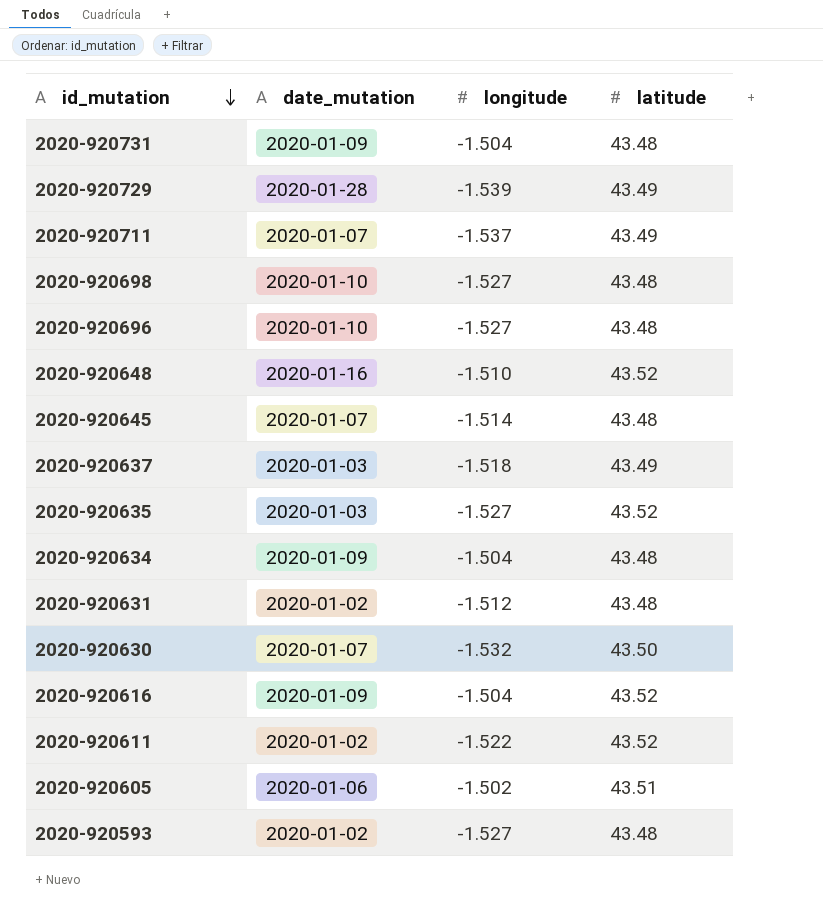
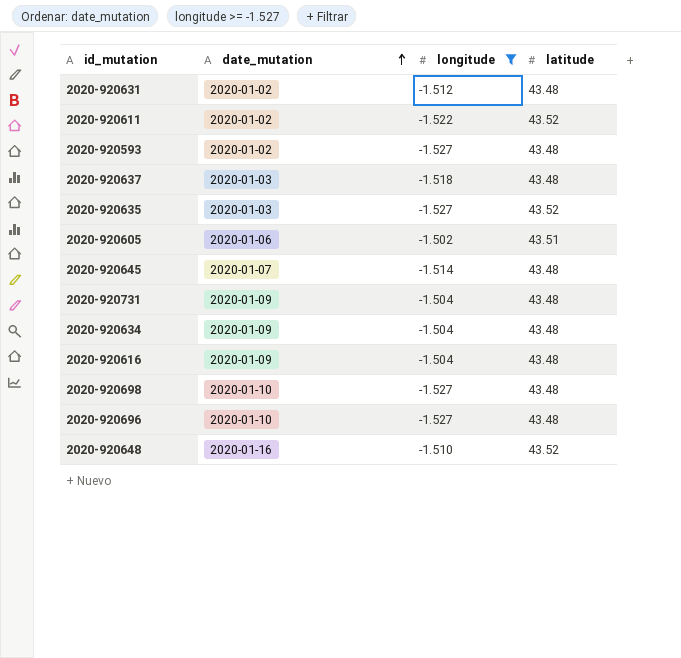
filter: none -> longitude >= -1.527
row order: id_mutation descending -> date_mutation ascending
2020-920637 | latitude: 43.49 -> 43.48
2020-920616 | latitude: 43.52 -> 43.48

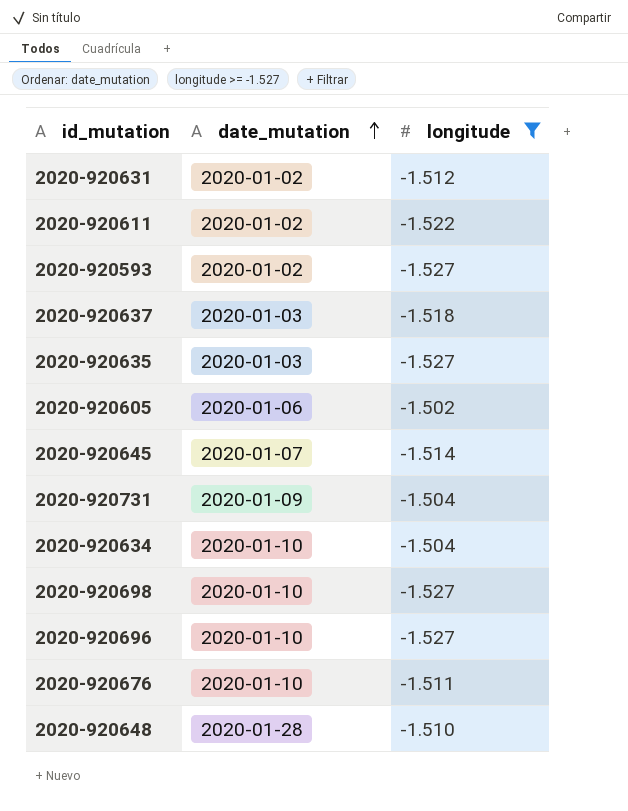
column latitude | position: 4 -> none
row 2020-920616: 2020-01-09 | -1.504 | 43.48 -> none
2020-920634 | date_mutation: 2020-01-09 -> 2020-01-10
row 2020-920676: none -> 2020-01-10 | -1.511
2020-920648 | date_mutation: 2020-01-16 -> 2020-01-28

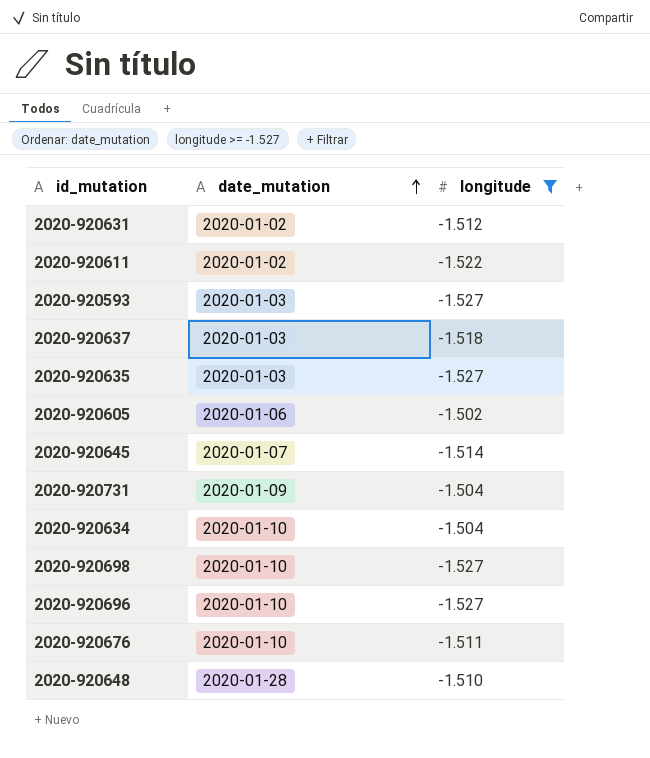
2020-920593 | date_mutation: 2020-01-02 -> 2020-01-03

